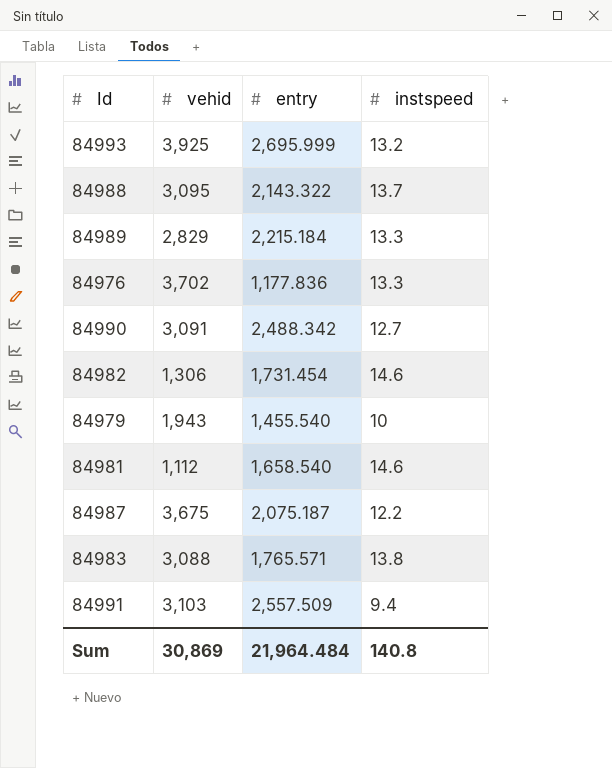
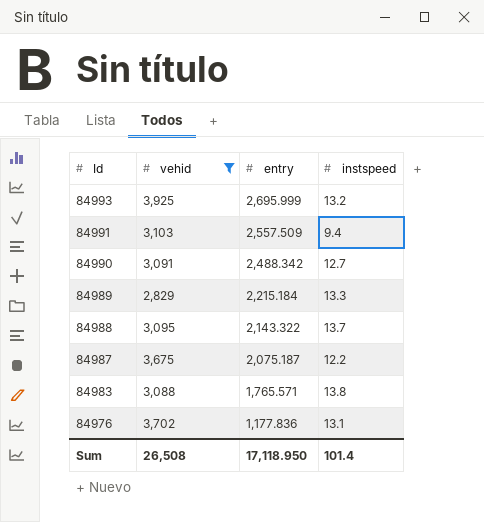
filter: none -> vehid >= 2,829
row order: none -> Id descending
84976 | instspeed: 13.3 -> 13.1
Sum | vehid: 30,869 -> 26,508
Sum | entry: 21,964.484 -> 17,118.950
Sum | instspeed: 140.8 -> 101.4

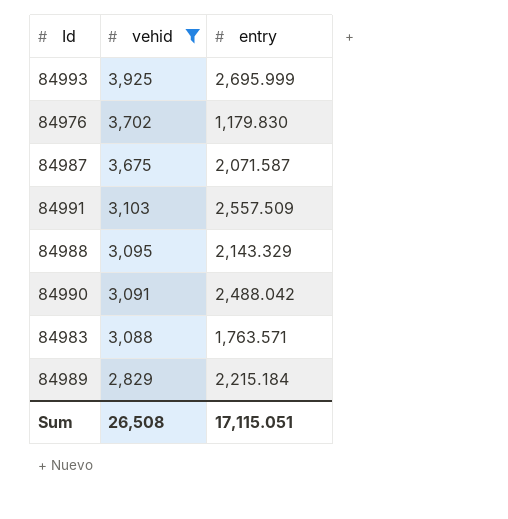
row order: Id descending -> vehid descending
column instspeed | position: 4 -> none
84976 | entry: 1,177.836 -> 1,179.830
84987 | entry: 2,075.187 -> 2,071.587
84988 | entry: 2,143.322 -> 2,143.329
84990 | entry: 2,488.342 -> 2,488.042
84983 | entry: 1,765.571 -> 1,763.571
Sum | entry: 17,118.950 -> 17,115.051

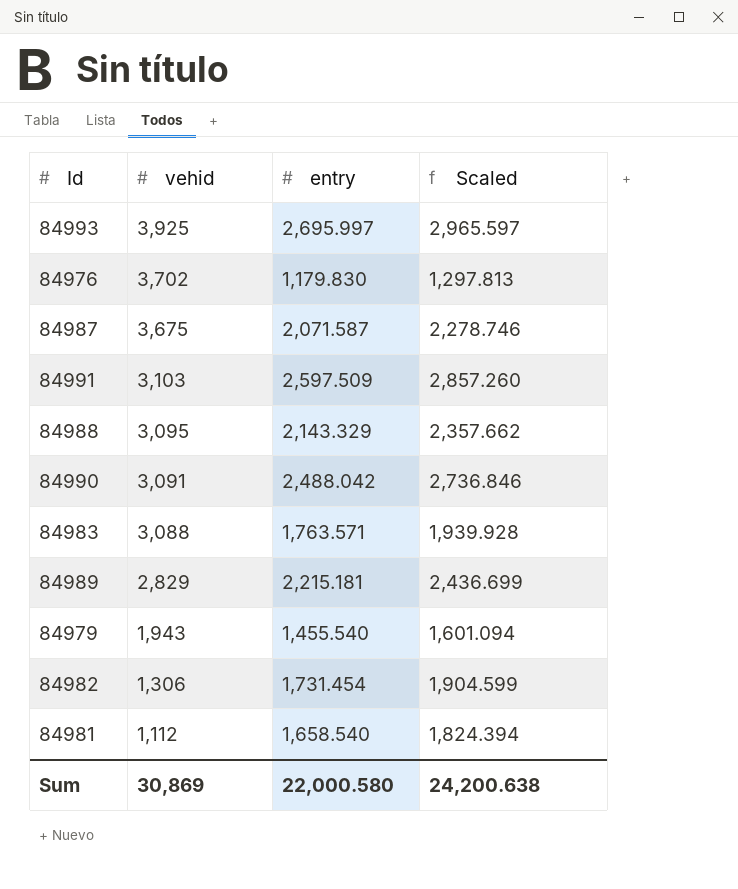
filter: vehid >= 2,829 -> none
column Scaled | formula: none -> [entry] * 1.1
84993 | entry: 2,695.999 -> 2,695.997
84991 | entry: 2,557.509 -> 2,597.509
84989 | entry: 2,215.184 -> 2,215.181
Sum | vehid: 26,508 -> 30,869
Sum | entry: 17,115.051 -> 22,000.580

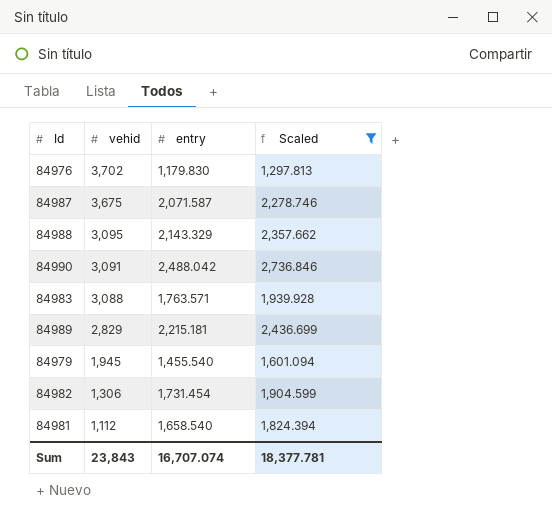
filter: none -> Scaled <= 2,736.846
84979 | vehid: 1,943 -> 1,945
Sum | vehid: 30,869 -> 23,843
Sum | entry: 22,000.580 -> 16,707.074
Sum | Scaled: 24,200.638 -> 18,377.781

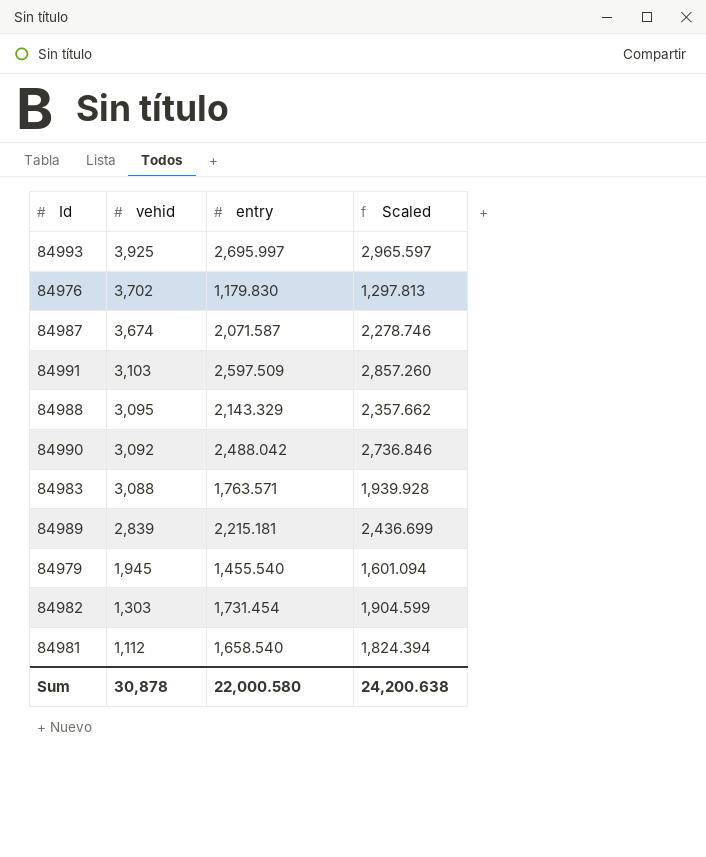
filter: Scaled <= 2,736.846 -> none
84987 | vehid: 3,675 -> 3,674
84990 | vehid: 3,091 -> 3,092
84989 | vehid: 2,829 -> 2,839
84982 | vehid: 1,306 -> 1,303
Sum | vehid: 23,843 -> 30,878
Sum | entry: 16,707.074 -> 22,000.580
Sum | Scaled: 18,377.781 -> 24,200.638

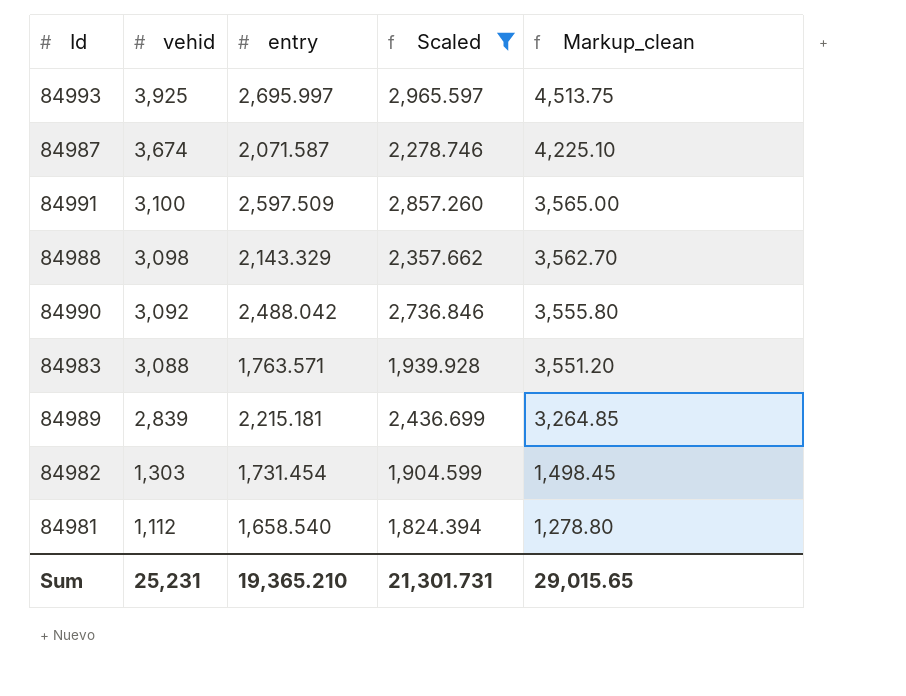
filter: none -> Scaled >= 1,824.394
column Markup_clean | formula: none -> [vehid] * 1.15
84991 | vehid: 3,103 -> 3,100
84988 | vehid: 3,095 -> 3,098
Sum | vehid: 30,878 -> 25,231
Sum | entry: 22,000.580 -> 19,365.210
Sum | Scaled: 24,200.638 -> 21,301.731

